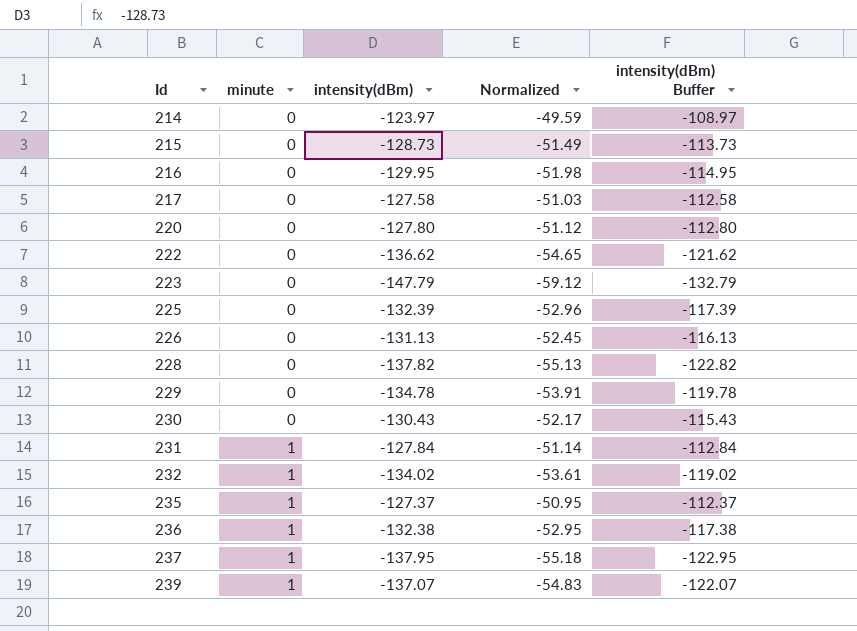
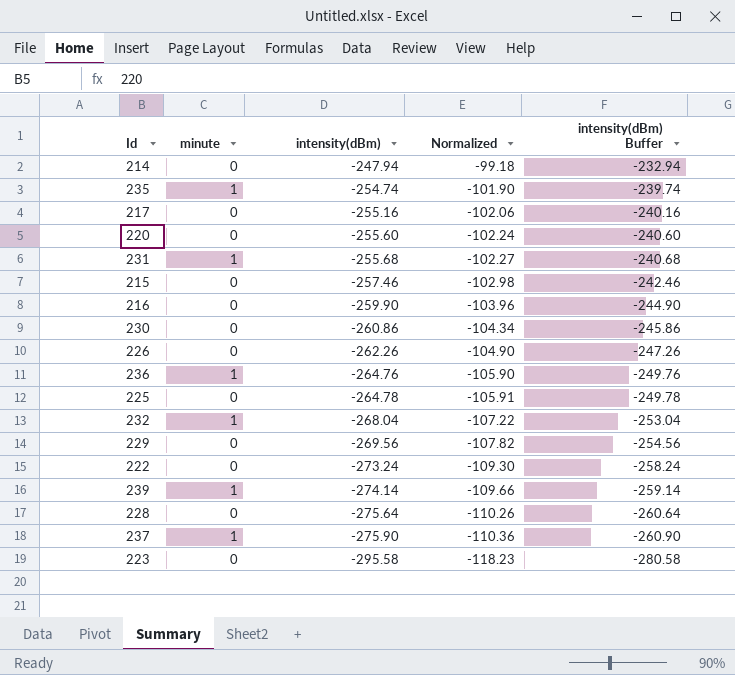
row order: Id ascending -> intensity(dBm) descending
214 | intensity(dBm): -123.97 -> -247.94
214 | Normalized: -49.59 -> -99.18
214 | intensity(dBm) Buffer: -108.97 -> -232.94
235 | intensity(dBm): -127.37 -> -254.74
235 | Normalized: -50.95 -> -101.90
235 | intensity(dBm) Buffer: -112.37 -> -239.74
217 | intensity(dBm): -127.58 -> -255.16
217 | Normalized: -51.03 -> -102.06
217 | intensity(dBm) Buffer: -112.58 -> -240.16
220 | intensity(dBm): -127.80 -> -255.60
220 | Normalized: -51.12 -> -102.24
220 | intensity(dBm) Buffer: -112.80 -> -240.60
231 | intensity(dBm): -127.84 -> -255.68
231 | Normalized: -51.14 -> -102.27
231 | intensity(dBm) Buffer: -112.84 -> -240.68
215 | intensity(dBm): -128.73 -> -257.46
215 | Normalized: -51.49 -> -102.98
215 | intensity(dBm) Buffer: -113.73 -> -242.46
216 | intensity(dBm): -129.95 -> -259.90
216 | Normalized: -51.98 -> -103.96
216 | intensity(dBm) Buffer: -114.95 -> -244.90
230 | intensity(dBm): -130.43 -> -260.86
230 | Normalized: -52.17 -> -104.34
230 | intensity(dBm) Buffer: -115.43 -> -245.86
226 | intensity(dBm): -131.13 -> -262.26
226 | Normalized: -52.45 -> -104.90
226 | intensity(dBm) Buffer: -116.13 -> -247.26
236 | intensity(dBm): -132.38 -> -264.76
236 | Normalized: -52.95 -> -105.90
236 | intensity(dBm) Buffer: -117.38 -> -249.76
225 | intensity(dBm): -132.39 -> -264.78
225 | Normalized: -52.96 -> -105.91
225 | intensity(dBm) Buffer: -117.39 -> -249.78
232 | intensity(dBm): -134.02 -> -268.04
232 | Normalized: -53.61 -> -107.22
232 | intensity(dBm) Buffer: -119.02 -> -253.04
229 | intensity(dBm): -134.78 -> -269.56
229 | Normalized: -53.91 -> -107.82
229 | intensity(dBm) Buffer: -119.78 -> -254.56
222 | intensity(dBm): -136.62 -> -273.24
222 | Normalized: -54.65 -> -109.30
222 | intensity(dBm) Buffer: -121.62 -> -258.24
239 | intensity(dBm): -137.07 -> -274.14
239 | Normalized: -54.83 -> -109.66
239 | intensity(dBm) Buffer: -122.07 -> -259.14
228 | intensity(dBm): -137.82 -> -275.64
228 | Normalized: -55.13 -> -110.26
228 | intensity(dBm) Buffer: -122.82 -> -260.64
237 | intensity(dBm): -137.95 -> -275.90
237 | Normalized: -55.18 -> -110.36
237 | intensity(dBm) Buffer: -122.95 -> -260.90
223 | intensity(dBm): -147.79 -> -295.58
223 | Normalized: -59.12 -> -118.23
223 | intensity(dBm) Buffer: -132.79 -> -280.58

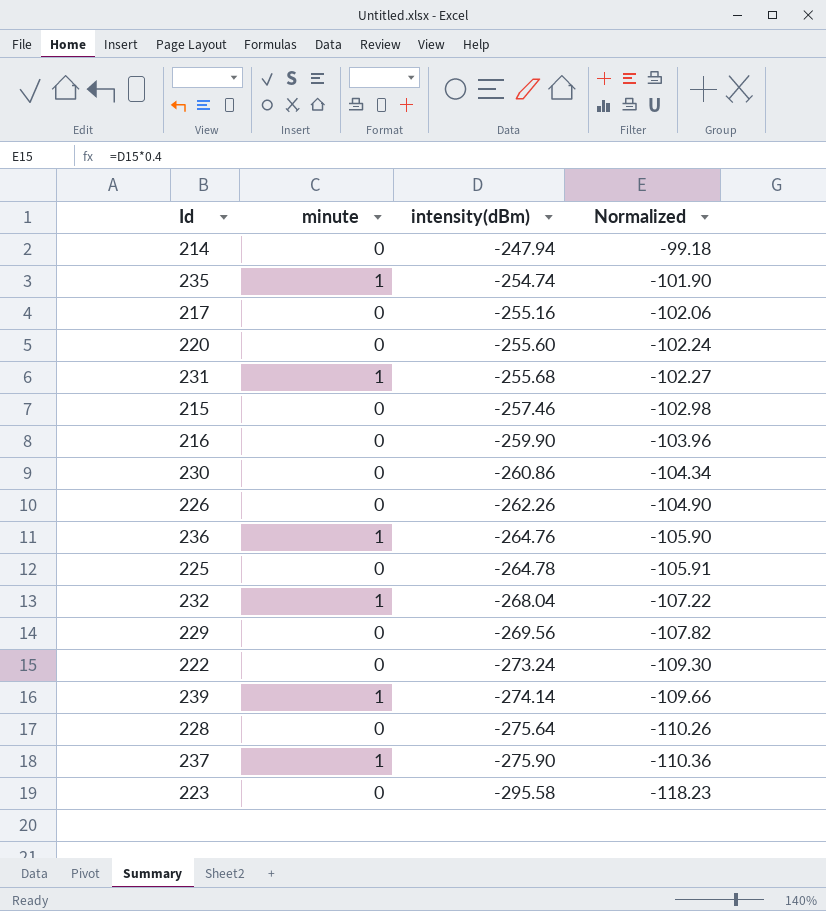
column intensity(dBm) Buffer | formula: [intensity(dBm)] + 15 -> none

